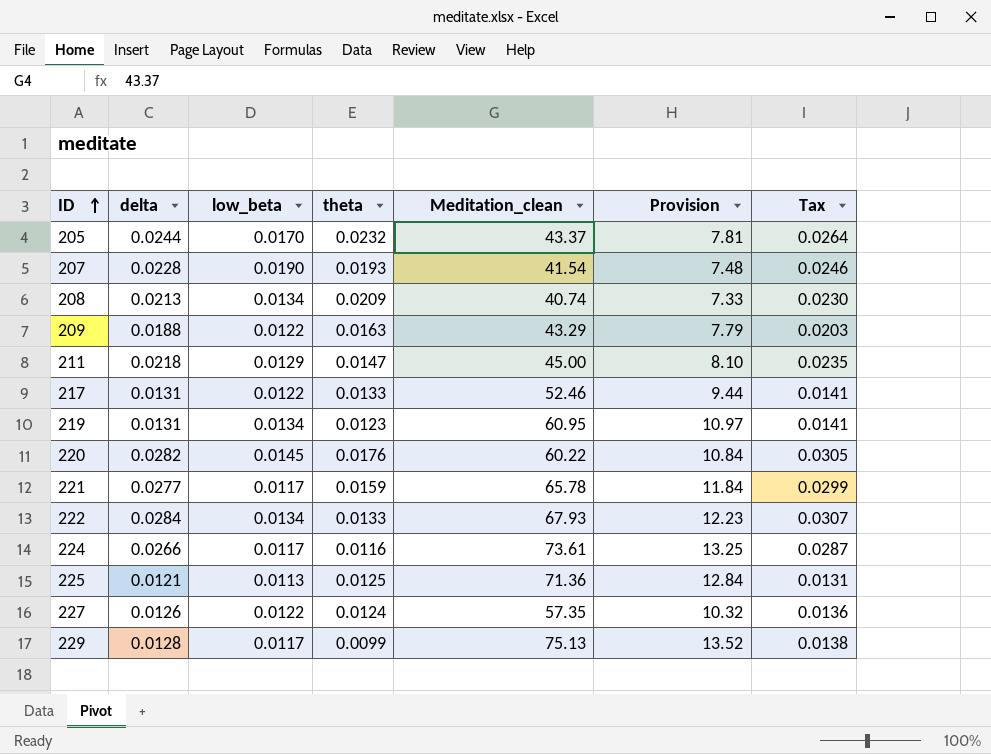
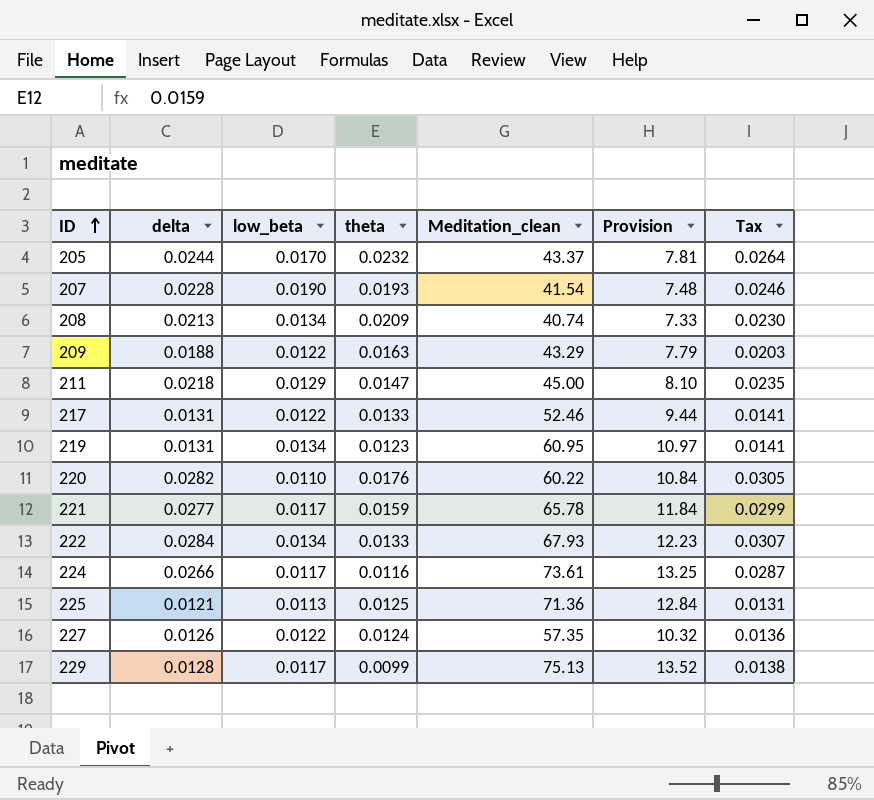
220 | low_beta: 0.0145 -> 0.0110

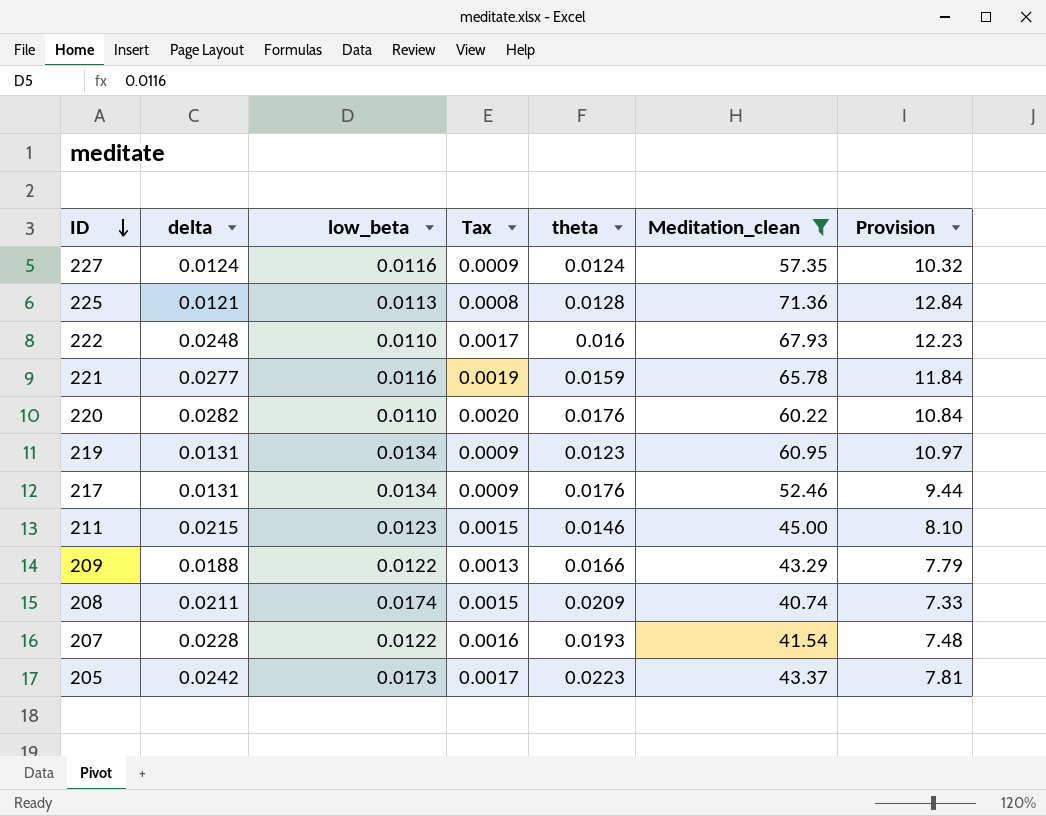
filter: none -> Meditation_clean <= 71.36
row order: ID ascending -> ID descending
column Tax | formula: [delta] * 1.08 -> [delta] * 0.07
column Tax | position: 7 -> 4
227 | delta: 0.0126 -> 0.0124
227 | low_beta: 0.0122 -> 0.0116
225 | theta: 0.0125 -> 0.0128
222 | delta: 0.0284 -> 0.0248
222 | low_beta: 0.0134 -> 0.0110
222 | theta: 0.0133 -> 0.016
221 | low_beta: 0.0117 -> 0.0116
217 | low_beta: 0.0122 -> 0.0134
217 | theta: 0.0133 -> 0.0176
211 | delta: 0.0218 -> 0.0215
211 | low_beta: 0.0129 -> 0.0123
211 | theta: 0.0147 -> 0.0146
209 | theta: 0.0163 -> 0.0166
208 | delta: 0.0213 -> 0.0211
208 | low_beta: 0.0134 -> 0.0174
207 | low_beta: 0.0190 -> 0.0122
205 | delta: 0.0244 -> 0.0242
205 | low_beta: 0.0170 -> 0.0173
205 | theta: 0.0232 -> 0.0223

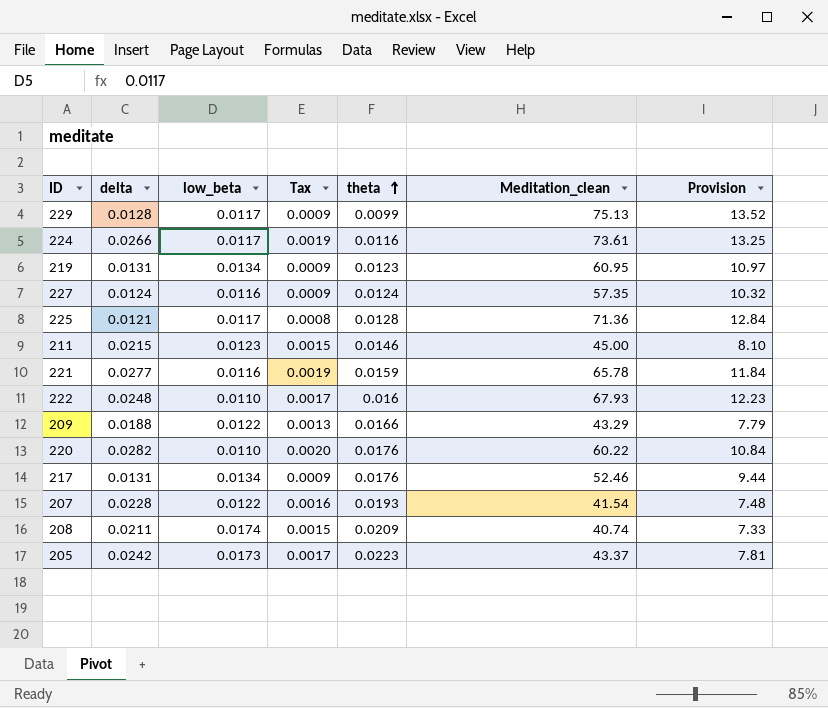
filter: Meditation_clean <= 71.36 -> none
row order: ID descending -> theta ascending
225 | low_beta: 0.0113 -> 0.0117

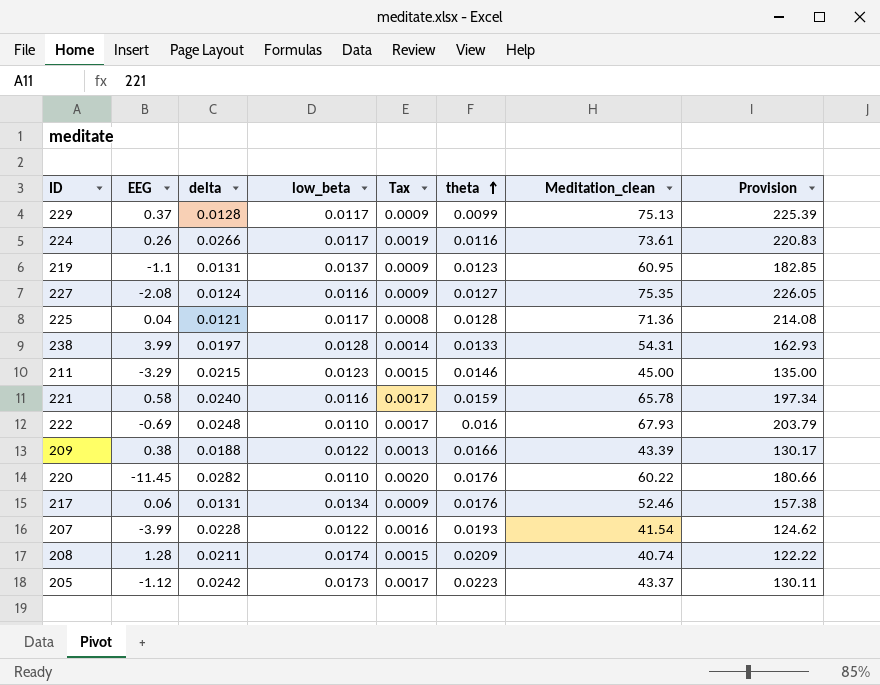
column EEG | position: none -> 2
column Provision | formula: [Meditation_clean] * 0.18 -> [Meditation_clean] * 3
219 | low_beta: 0.0134 -> 0.0137
227 | theta: 0.0124 -> 0.0127
227 | Meditation_clean: 57.35 -> 75.35
row 238: none -> 3.99 | 0.0197 | 0.0128 | 0.0014 | 0.0133 | 54.31 | 162.93
221 | delta: 0.0277 -> 0.0240
221 | Tax: 0.0019 -> 0.0017
209 | Meditation_clean: 43.29 -> 43.39

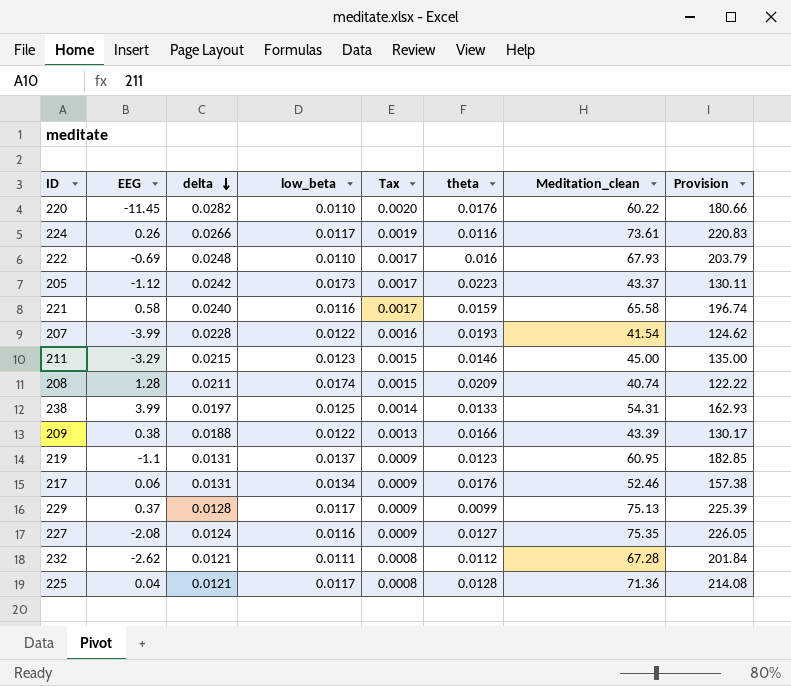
row order: theta ascending -> delta descending
221 | Meditation_clean: 65.78 -> 65.58
221 | Provision: 197.34 -> 196.74
238 | low_beta: 0.0128 -> 0.0125
row 232: none -> -2.62 | 0.0121 | 0.0111 | 0.0008 | 0.0112 | 67.28 | 201.84

